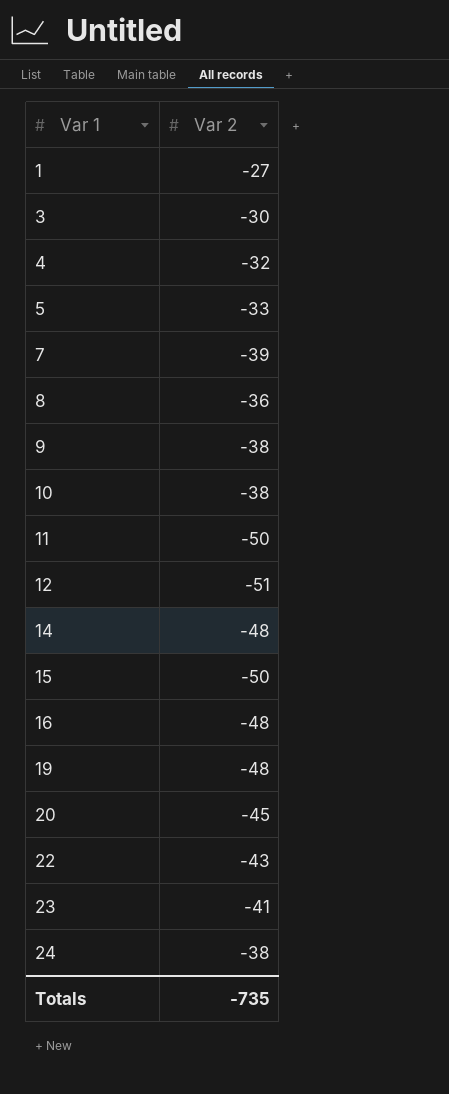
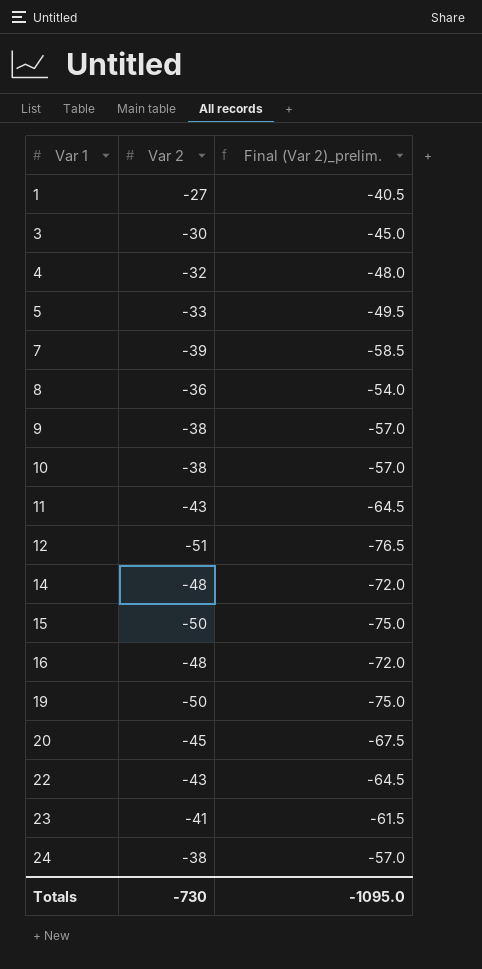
column Final (Var 2)_prelim. | formula: none -> [Var 2] * 1.5
11 | Var 2: -50 -> -43
19 | Var 2: -48 -> -50
Totals | Var 2: -735 -> -730

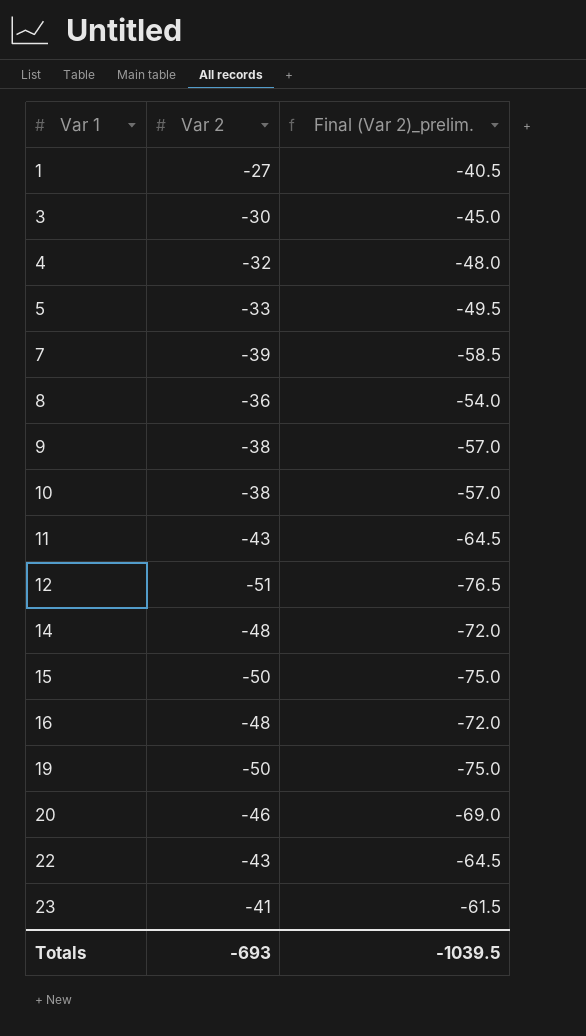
row 24: -38 | -57.0 -> none
20 | Var 2: -45 -> -46
20 | Final (Var 2)_prelim.: -67.5 -> -69.0
Totals | Var 2: -730 -> -693
Totals | Final (Var 2)_prelim.: -1095.0 -> -1039.5

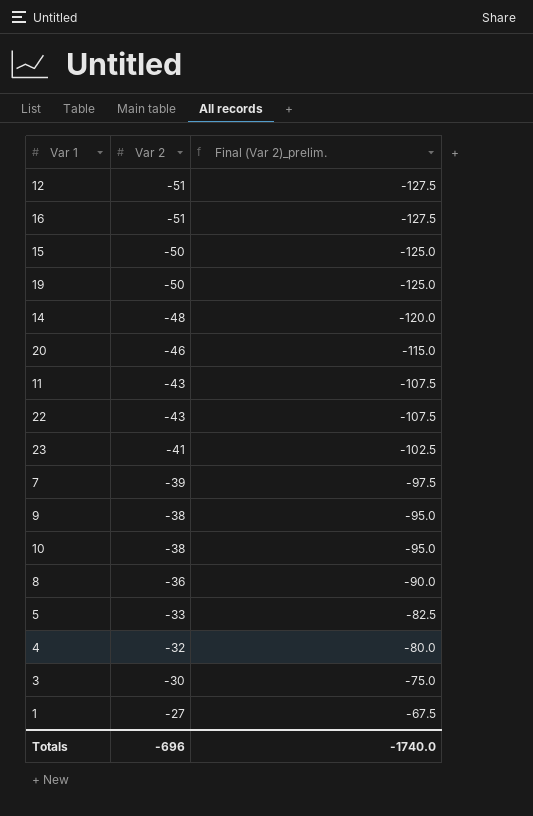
row order: Var 1 ascending -> Var 2 ascending
column Final (Var 2)_prelim. | formula: [Var 2] * 1.5 -> [Var 2] * 2.5
16 | Var 2: -48 -> -51
Totals | Var 2: -693 -> -696
Totals | Final (Var 2)_prelim.: -1039.5 -> -1740.0

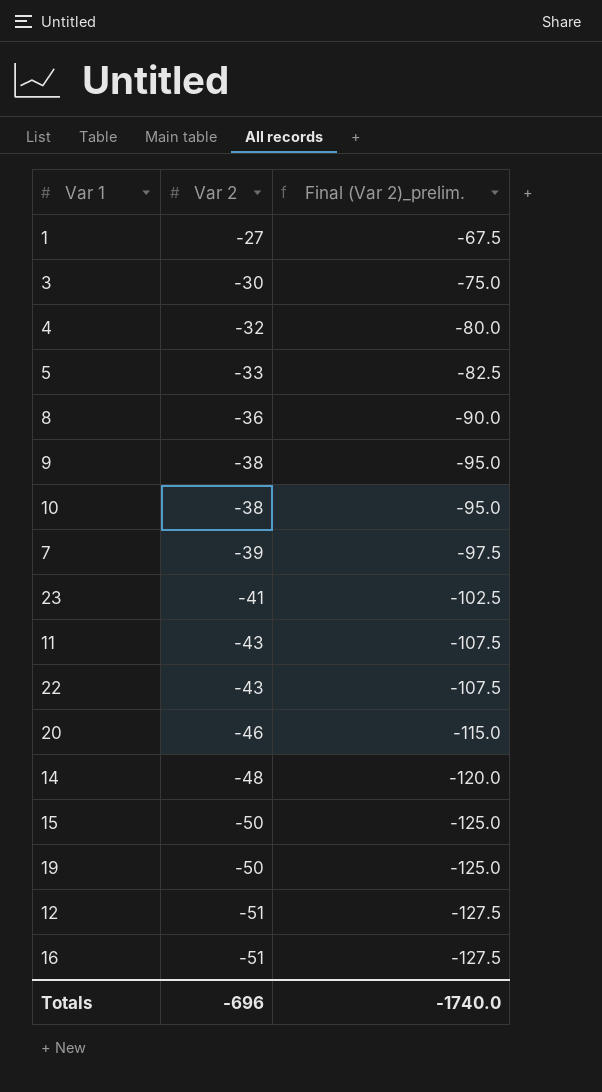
row order: Var 2 ascending -> Var 2 descending

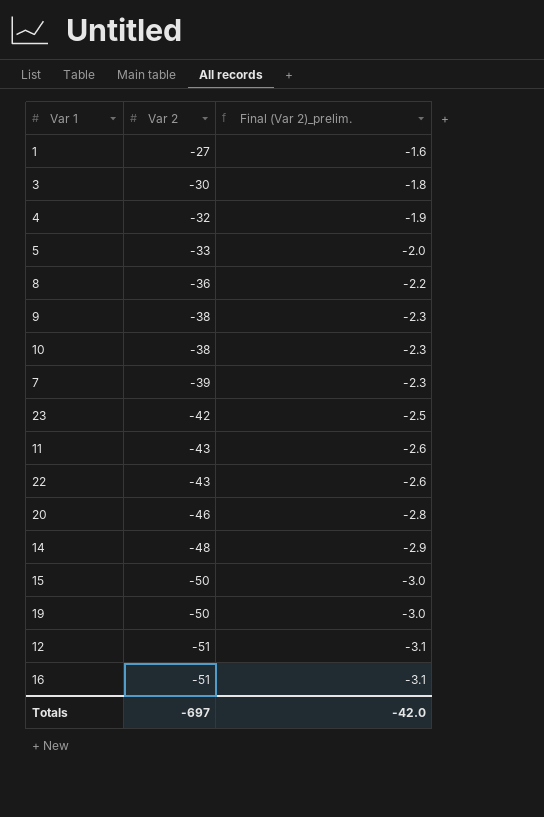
column Final (Var 2)_prelim. | formula: [Var 2] * 2.5 -> [Var 2] * 0.06
23 | Var 2: -41 -> -42
Totals | Var 2: -696 -> -697
Totals | Final (Var 2)_prelim.: -1740.0 -> -42.0

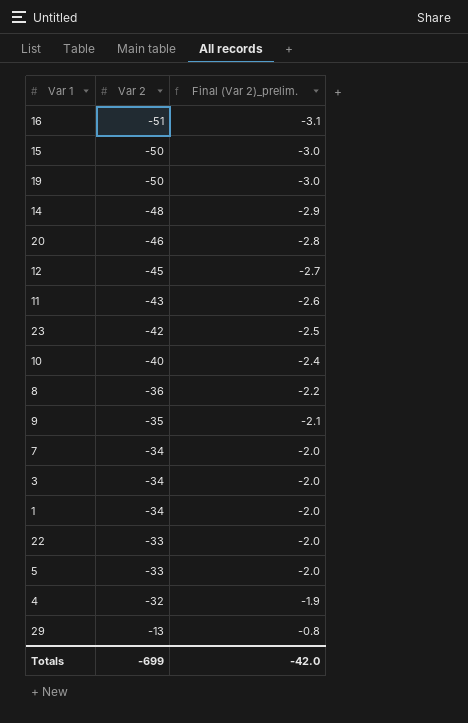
row order: Var 2 descending -> Var 2 ascending
12 | Var 2: -51 -> -45
12 | Final (Var 2)_prelim.: -3.1 -> -2.7
10 | Var 2: -38 -> -40
10 | Final (Var 2)_prelim.: -2.3 -> -2.4
9 | Var 2: -38 -> -35
9 | Final (Var 2)_prelim.: -2.3 -> -2.1
7 | Var 2: -39 -> -34
7 | Final (Var 2)_prelim.: -2.3 -> -2.0
3 | Var 2: -30 -> -34
3 | Final (Var 2)_prelim.: -1.8 -> -2.0
1 | Var 2: -27 -> -34
1 | Final (Var 2)_prelim.: -1.6 -> -2.0
22 | Var 2: -43 -> -33
22 | Final (Var 2)_prelim.: -2.6 -> -2.0
row 29: none -> -13 | -0.8
Totals | Var 2: -697 -> -699

